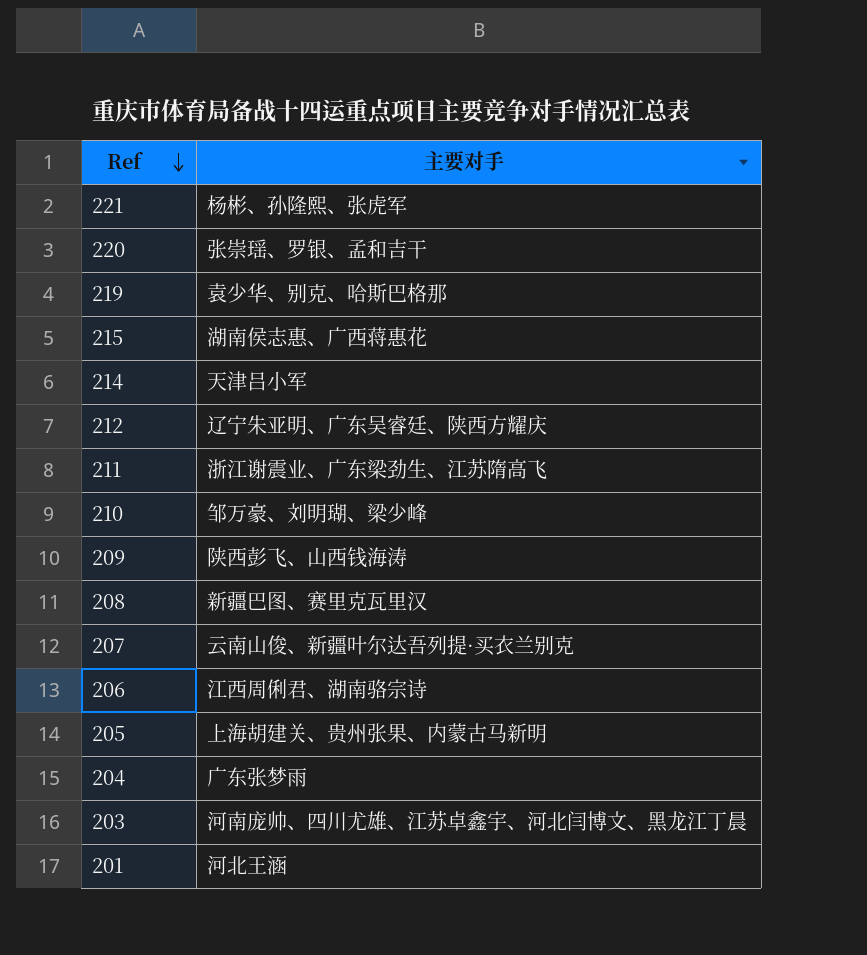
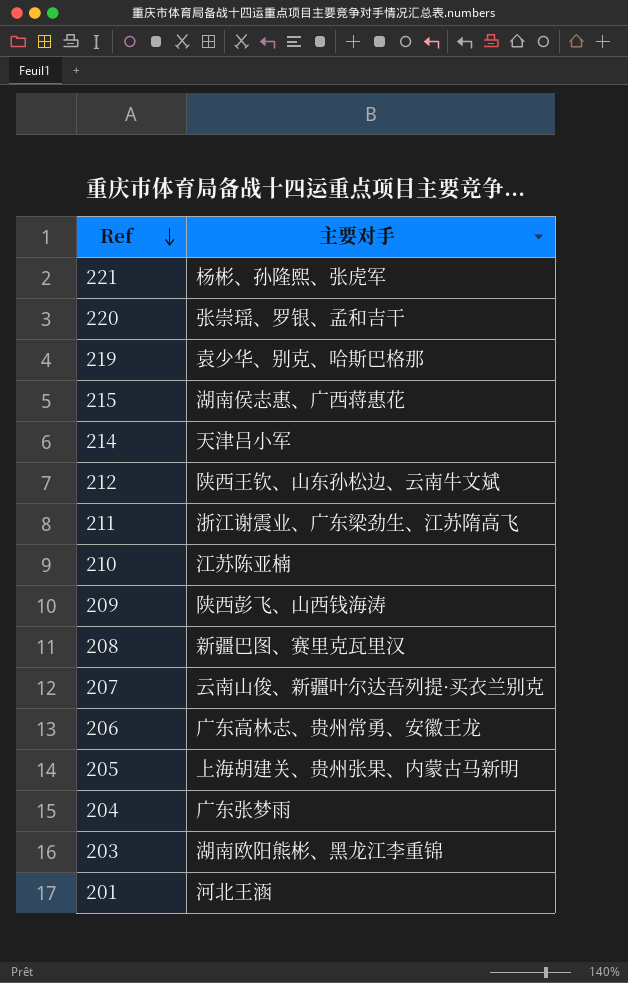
212 | 主要对手: 辽宁朱亚明、广东吴睿廷、陕西方耀庆 -> 陕西王钦、山东孙松边、云南牛文斌
210 | 主要对手: 邹万豪、刘明瑚、梁少峰 -> 江苏陈亚楠
206 | 主要对手: 江西周俐君、湖南骆宗诗 -> 广东高林志、贵州常勇、安徽王龙
203 | 主要对手: 河南庞帅、四川尤雄、江苏卓鑫宇、河北闫博文、黑龙江丁晨 -> 湖南欧阳熊彬、黑龙江李重锦

